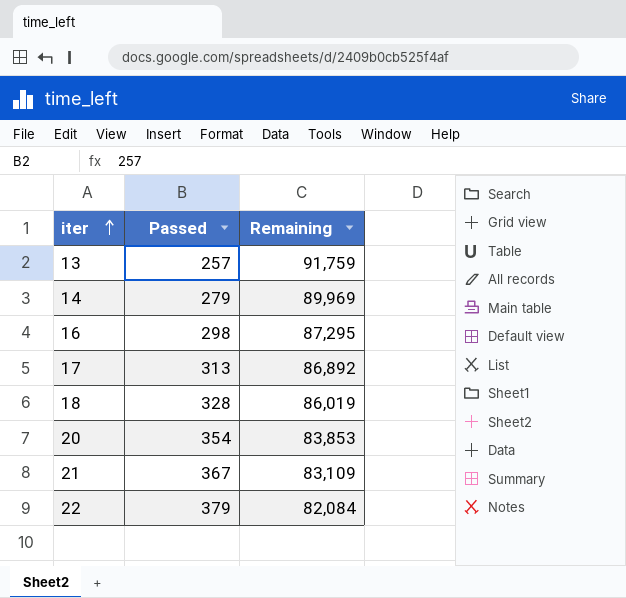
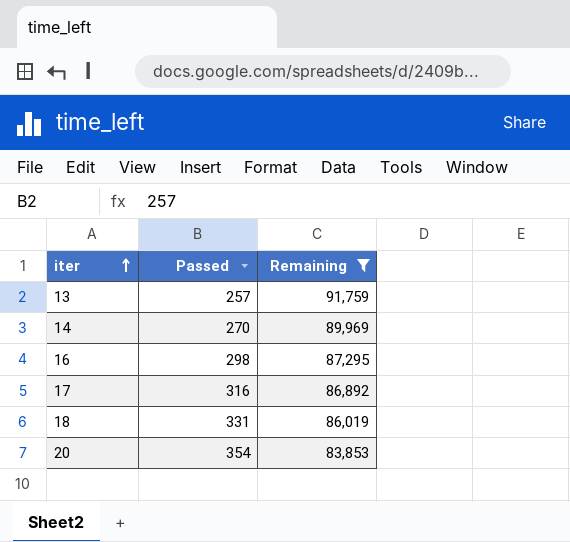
filter: none -> Remaining >= 83,853
14 | Passed: 279 -> 270
17 | Passed: 313 -> 316
18 | Passed: 328 -> 331

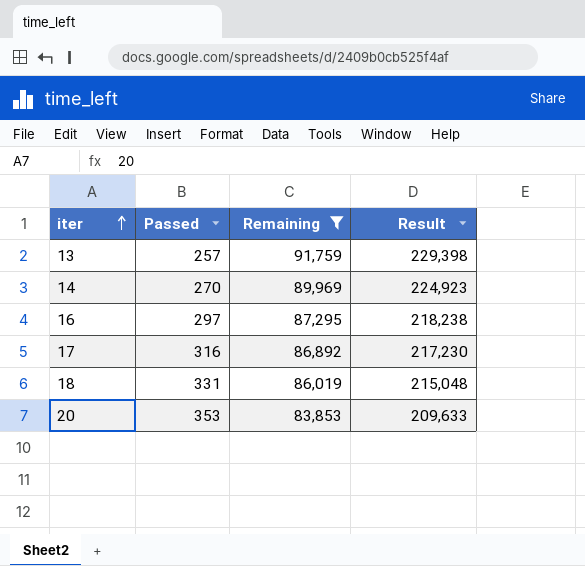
column Result | formula: none -> [Remaining] * 2.5
16 | Passed: 298 -> 297
20 | Passed: 354 -> 353

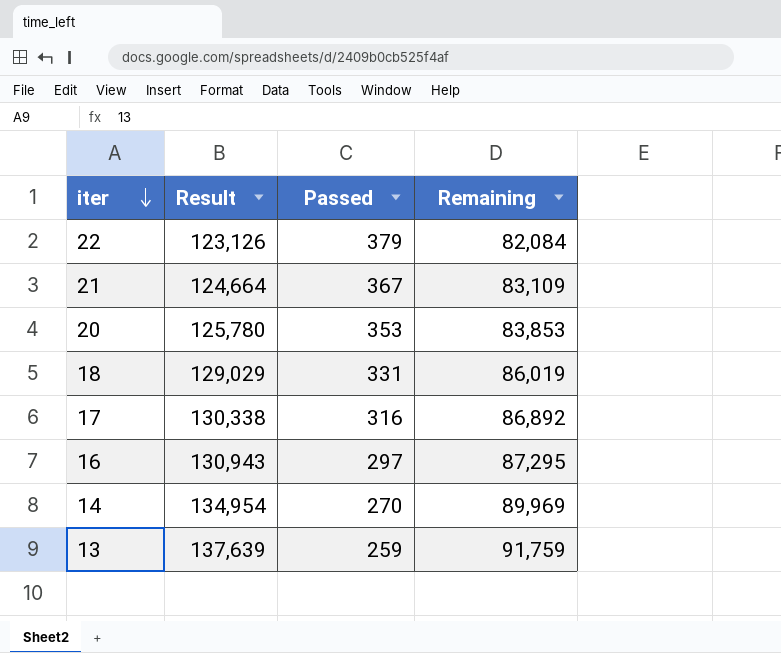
filter: Remaining >= 83,853 -> none
row order: iter ascending -> iter descending
column Result | formula: [Remaining] * 2.5 -> [Remaining] * 1.5
column Result | position: 4 -> 2
13 | Passed: 257 -> 259

